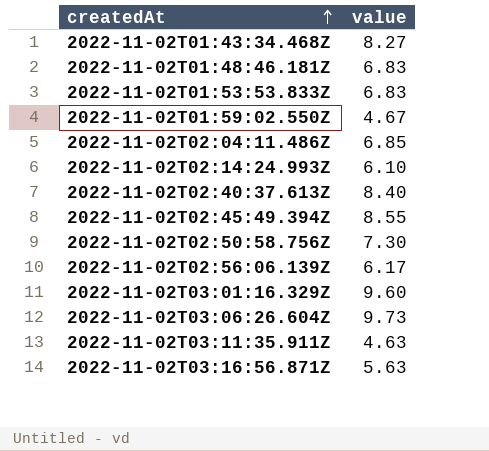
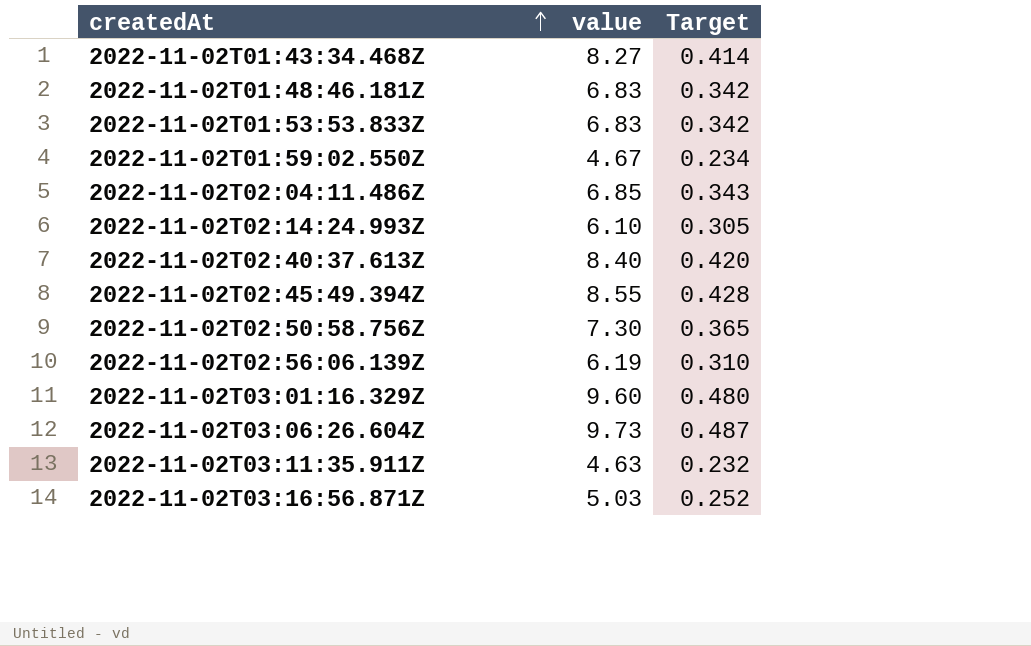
column Target | formula: none -> [value] * 0.05
2022-11-02T02:56:06.139Z | value: 6.17 -> 6.19
2022-11-02T03:16:56.871Z | value: 5.63 -> 5.03

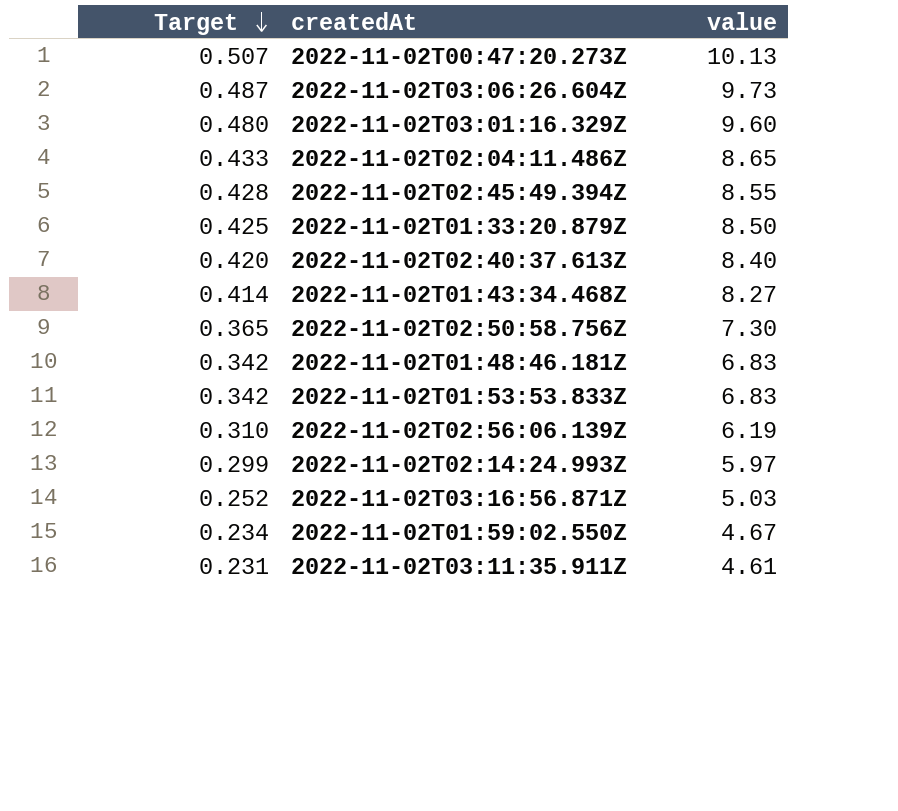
row order: createdAt ascending -> Target descending
column Target | position: 3 -> 1
row 2022-11-02T00:47:20.273Z: none -> 0.507 | 10.13
2022-11-02T02:04:11.486Z | Target: 0.343 -> 0.433
2022-11-02T02:04:11.486Z | value: 6.85 -> 8.65
row 2022-11-02T01:33:20.879Z: none -> 0.425 | 8.50
2022-11-02T02:14:24.993Z | Target: 0.305 -> 0.299
2022-11-02T02:14:24.993Z | value: 6.10 -> 5.97
2022-11-02T03:11:35.911Z | Target: 0.232 -> 0.231
2022-11-02T03:11:35.911Z | value: 4.63 -> 4.61

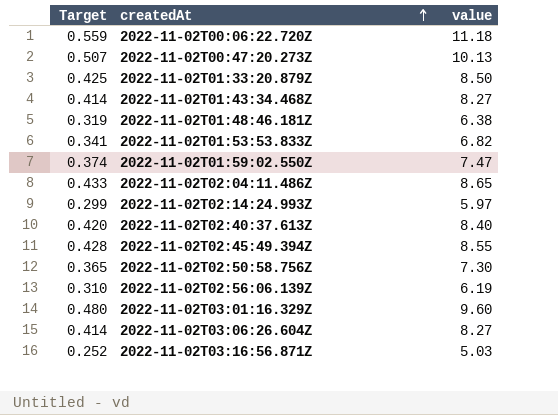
row order: Target descending -> createdAt ascending
row 2022-11-02T03:11:35.911Z: 0.231 | 4.61 -> none
row 2022-11-02T00:06:22.720Z: none -> 0.559 | 11.18
2022-11-02T01:48:46.181Z | Target: 0.342 -> 0.319
2022-11-02T01:48:46.181Z | value: 6.83 -> 6.38
2022-11-02T01:53:53.833Z | Target: 0.342 -> 0.341
2022-11-02T01:53:53.833Z | value: 6.83 -> 6.82
2022-11-02T01:59:02.550Z | Target: 0.234 -> 0.374
2022-11-02T01:59:02.550Z | value: 4.67 -> 7.47
2022-11-02T03:06:26.604Z | Target: 0.487 -> 0.414
2022-11-02T03:06:26.604Z | value: 9.73 -> 8.27

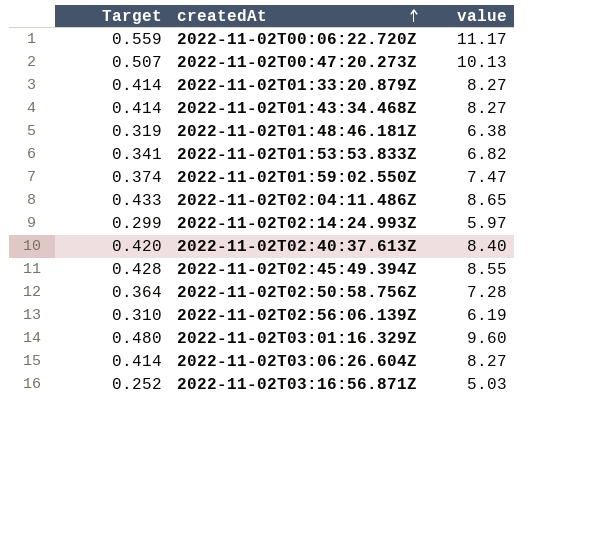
2022-11-02T00:06:22.720Z | value: 11.18 -> 11.17
2022-11-02T01:33:20.879Z | Target: 0.425 -> 0.414
2022-11-02T01:33:20.879Z | value: 8.50 -> 8.27
2022-11-02T02:50:58.756Z | Target: 0.365 -> 0.364
2022-11-02T02:50:58.756Z | value: 7.30 -> 7.28

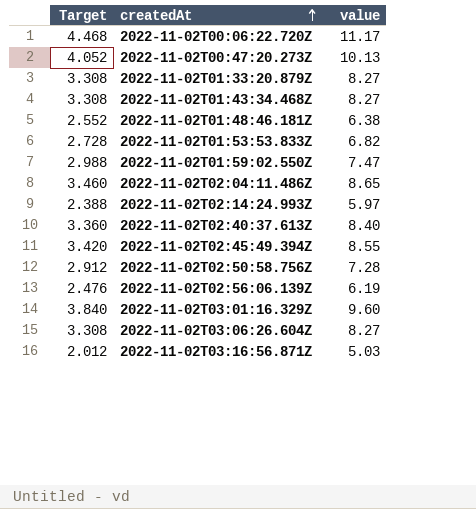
column Target | formula: [value] * 0.05 -> [value] * 0.4

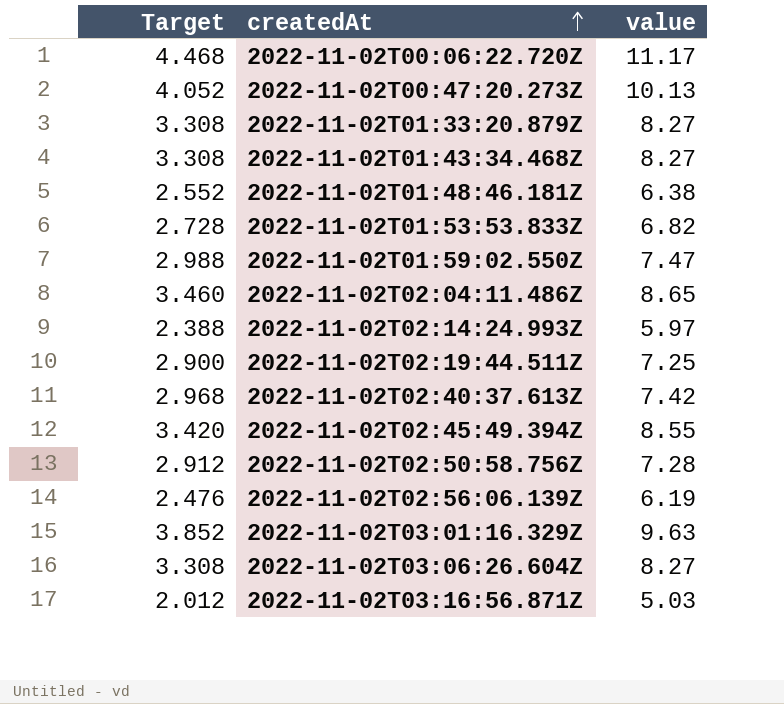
row 2022-11-02T02:19:44.511Z: none -> 2.900 | 7.25
2022-11-02T02:40:37.613Z | Target: 3.360 -> 2.968
2022-11-02T02:40:37.613Z | value: 8.40 -> 7.42
2022-11-02T03:01:16.329Z | Target: 3.840 -> 3.852
2022-11-02T03:01:16.329Z | value: 9.60 -> 9.63

